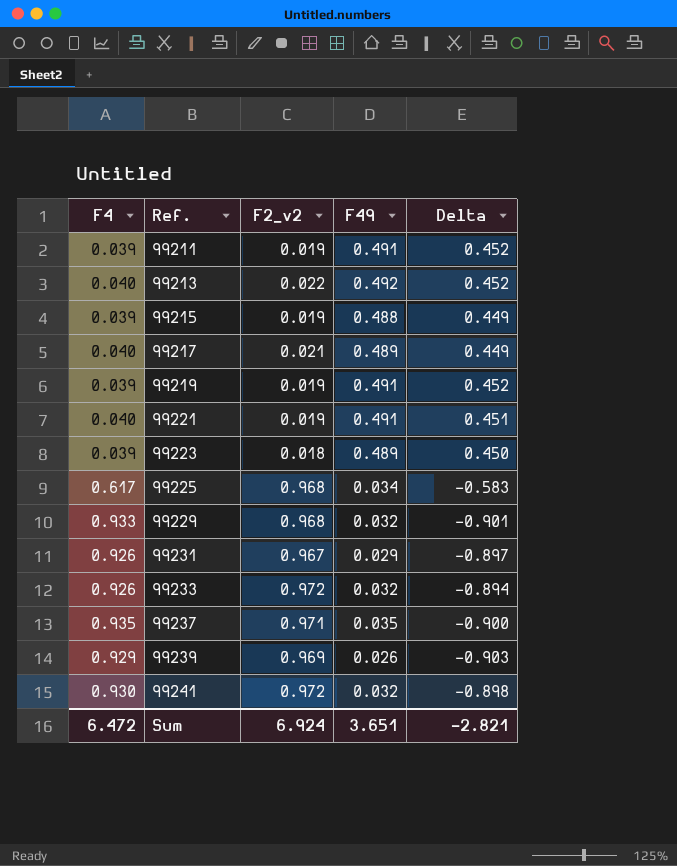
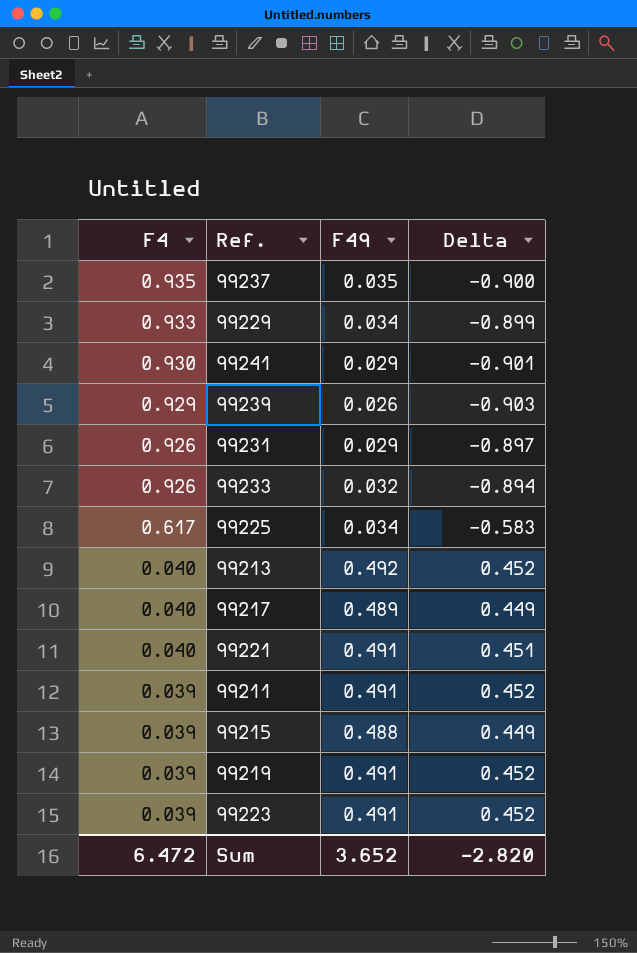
row order: Ref. ascending -> F4 descending
column F2_v2 | position: 3 -> none
99229 | F49: 0.032 -> 0.034
99229 | Delta: -0.901 -> -0.899
99241 | F49: 0.032 -> 0.029
99241 | Delta: -0.898 -> -0.901
99223 | F49: 0.489 -> 0.491
99223 | Delta: 0.450 -> 0.452
Sum | F49: 3.651 -> 3.652
Sum | Delta: -2.821 -> -2.820

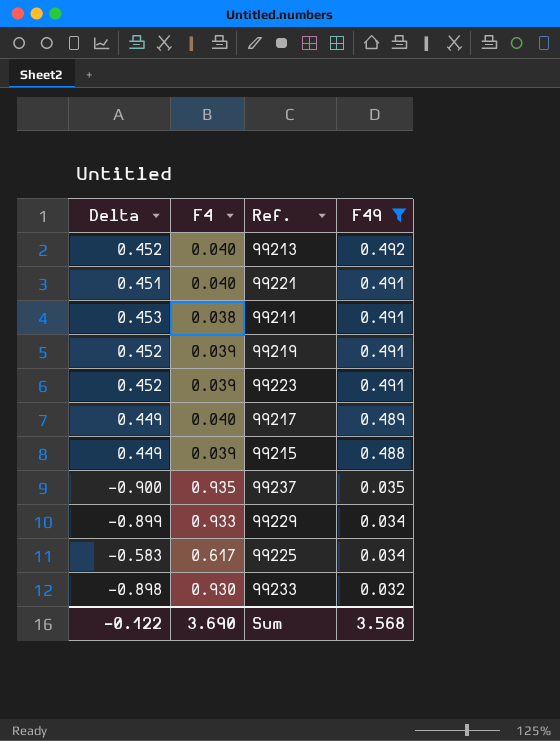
filter: none -> F49 >= 0.032
row order: F4 descending -> F49 descending
column Delta | position: 4 -> 1
99211 | Delta: 0.452 -> 0.453
99211 | F4: 0.039 -> 0.038
99233 | Delta: -0.894 -> -0.898
99233 | F4: 0.926 -> 0.930
Sum | Delta: -2.820 -> -0.122
Sum | F4: 6.472 -> 3.690
Sum | F49: 3.652 -> 3.568

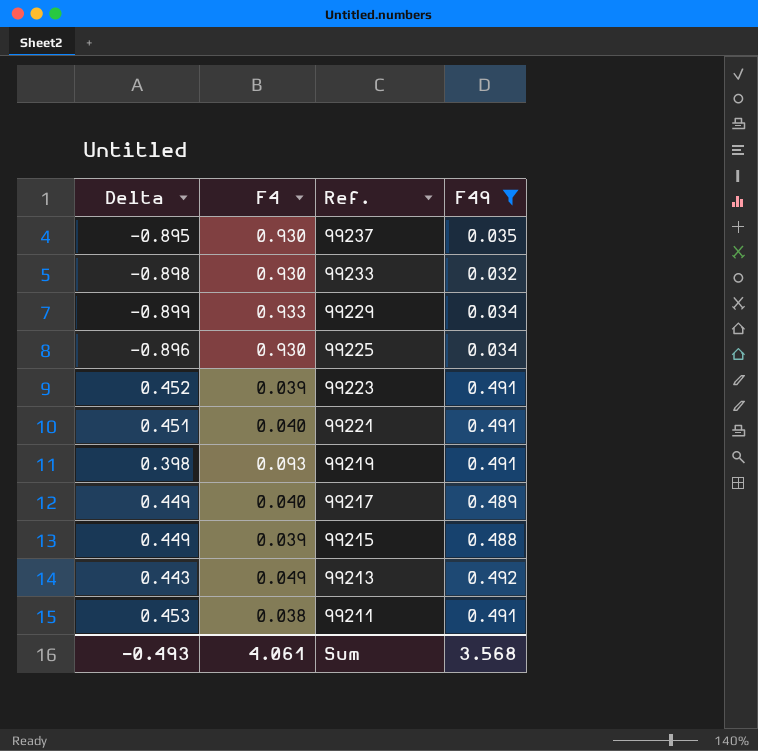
row order: F49 descending -> Ref. descending
99237 | Delta: -0.900 -> -0.895
99237 | F4: 0.935 -> 0.930
99225 | Delta: -0.583 -> -0.896
99225 | F4: 0.617 -> 0.930
99219 | Delta: 0.452 -> 0.398
99219 | F4: 0.039 -> 0.093
99213 | Delta: 0.452 -> 0.443
99213 | F4: 0.040 -> 0.049
Sum | Delta: -0.122 -> -0.493
Sum | F4: 3.690 -> 4.061

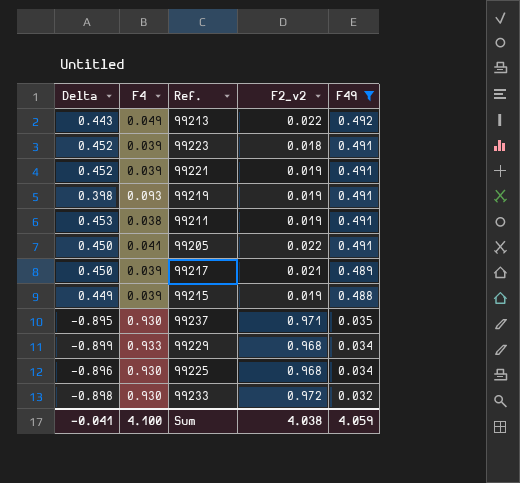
row order: Ref. descending -> F49 descending
column F2_v2 | position: none -> 4
99221 | Delta: 0.451 -> 0.452
99221 | F4: 0.040 -> 0.039
row 99205: none -> 0.450 | 0.041 | 0.022 | 0.491
99217 | Delta: 0.449 -> 0.450
99217 | F4: 0.040 -> 0.039
Sum | Delta: -0.493 -> -0.041
Sum | F4: 4.061 -> 4.100
Sum | F49: 3.568 -> 4.059

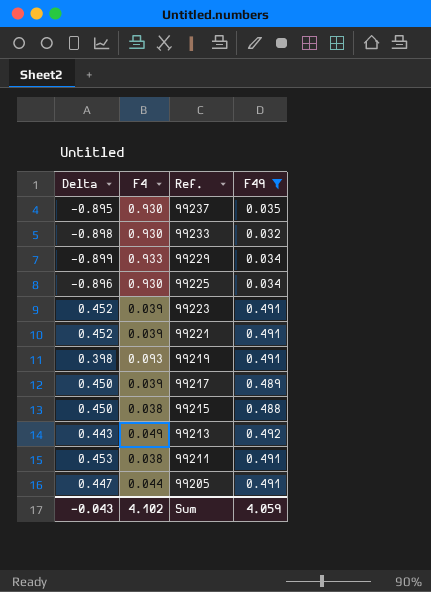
row order: F49 descending -> Ref. descending
column F2_v2 | position: 4 -> none
99215 | Delta: 0.449 -> 0.450
99215 | F4: 0.039 -> 0.038
99205 | Delta: 0.450 -> 0.447
99205 | F4: 0.041 -> 0.044
Sum | Delta: -0.041 -> -0.043
Sum | F4: 4.100 -> 4.102

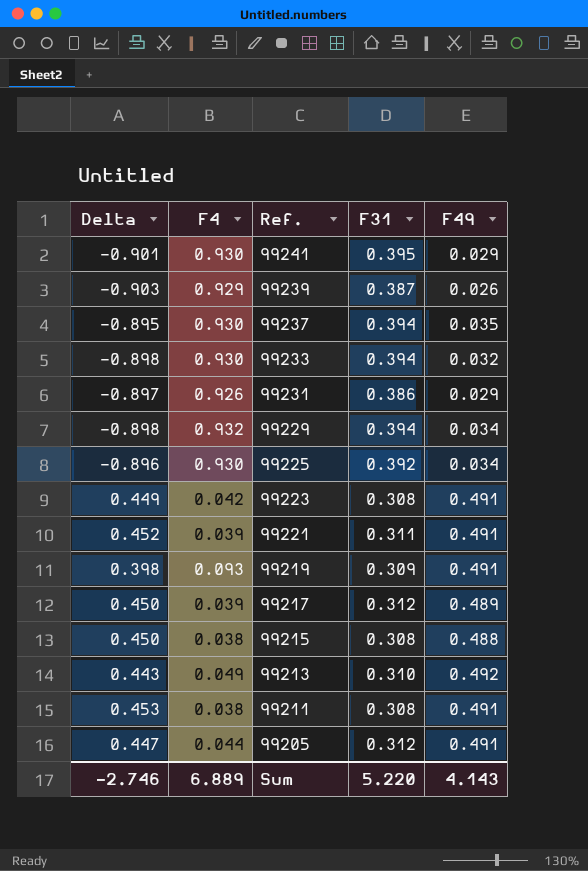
filter: F49 >= 0.032 -> none
column F31 | position: none -> 4
99229 | Delta: -0.899 -> -0.898
99229 | F4: 0.933 -> 0.932
99223 | Delta: 0.452 -> 0.449
99223 | F4: 0.039 -> 0.042
Sum | Delta: -0.043 -> -2.746
Sum | F4: 4.102 -> 6.889
Sum | F49: 4.059 -> 4.143

